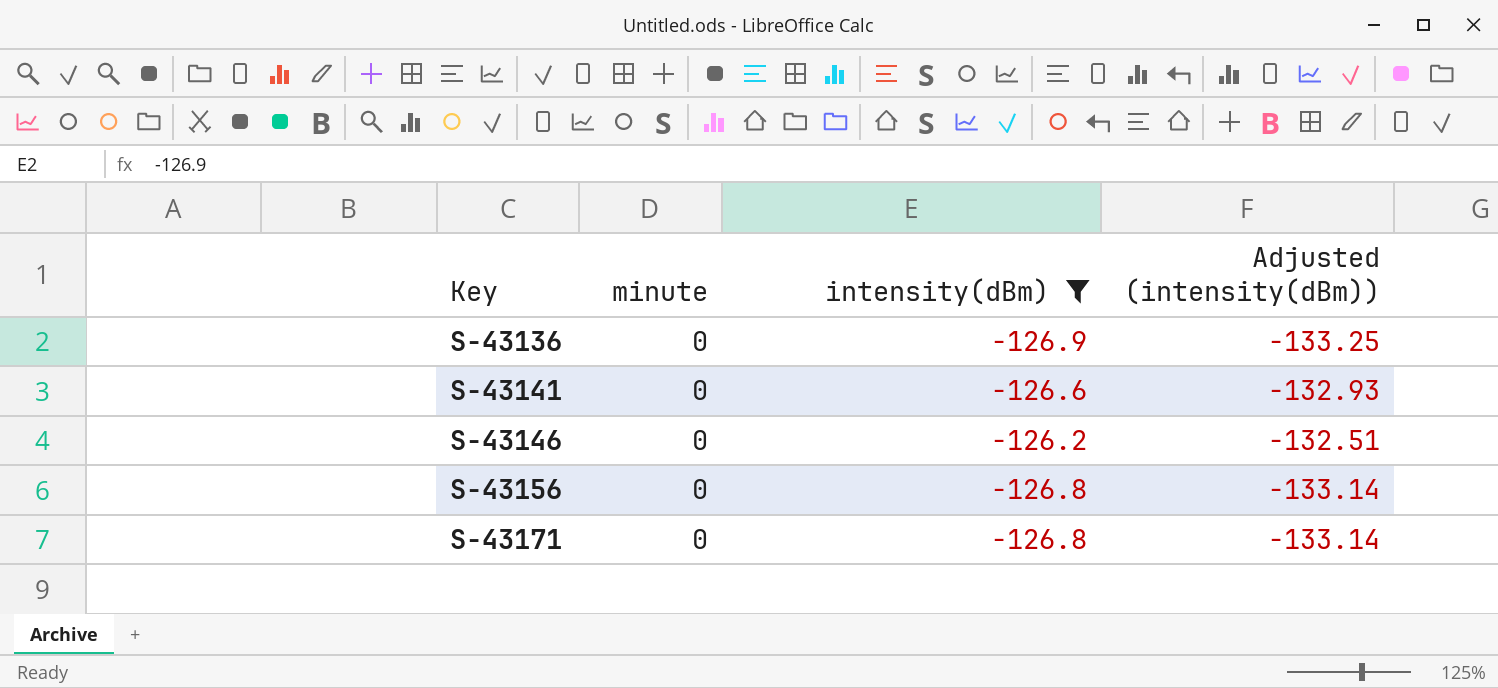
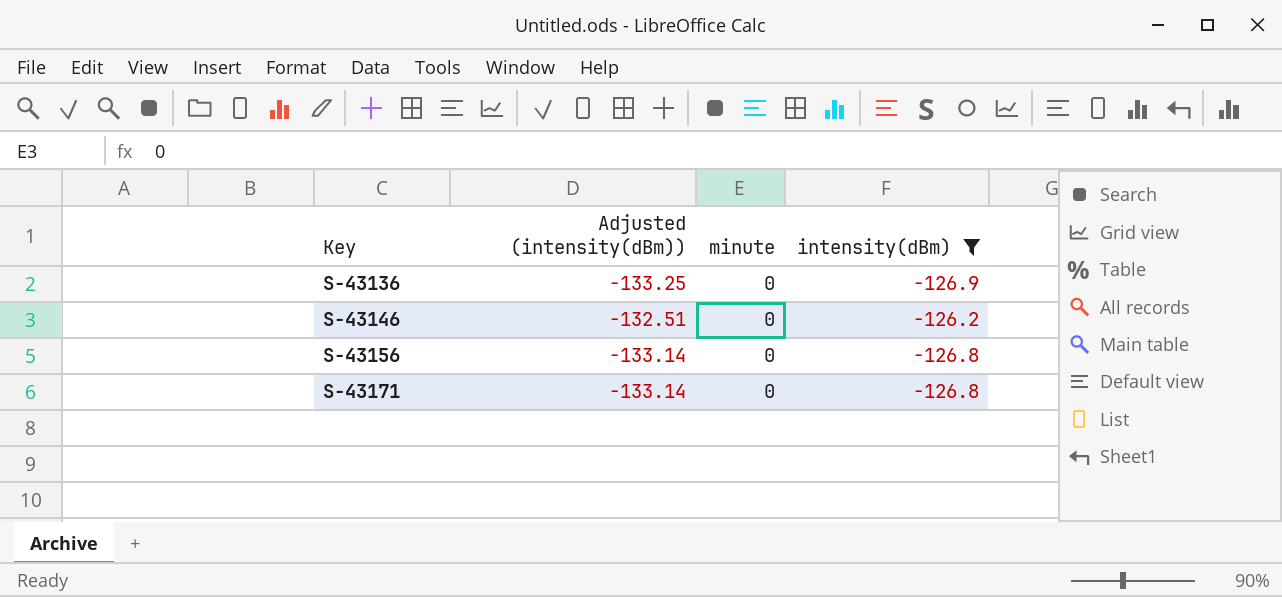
column Adjusted (intensity(dBm)) | position: 4 -> 2
row S-43141: 0 | -126.6 | -132.93 -> none

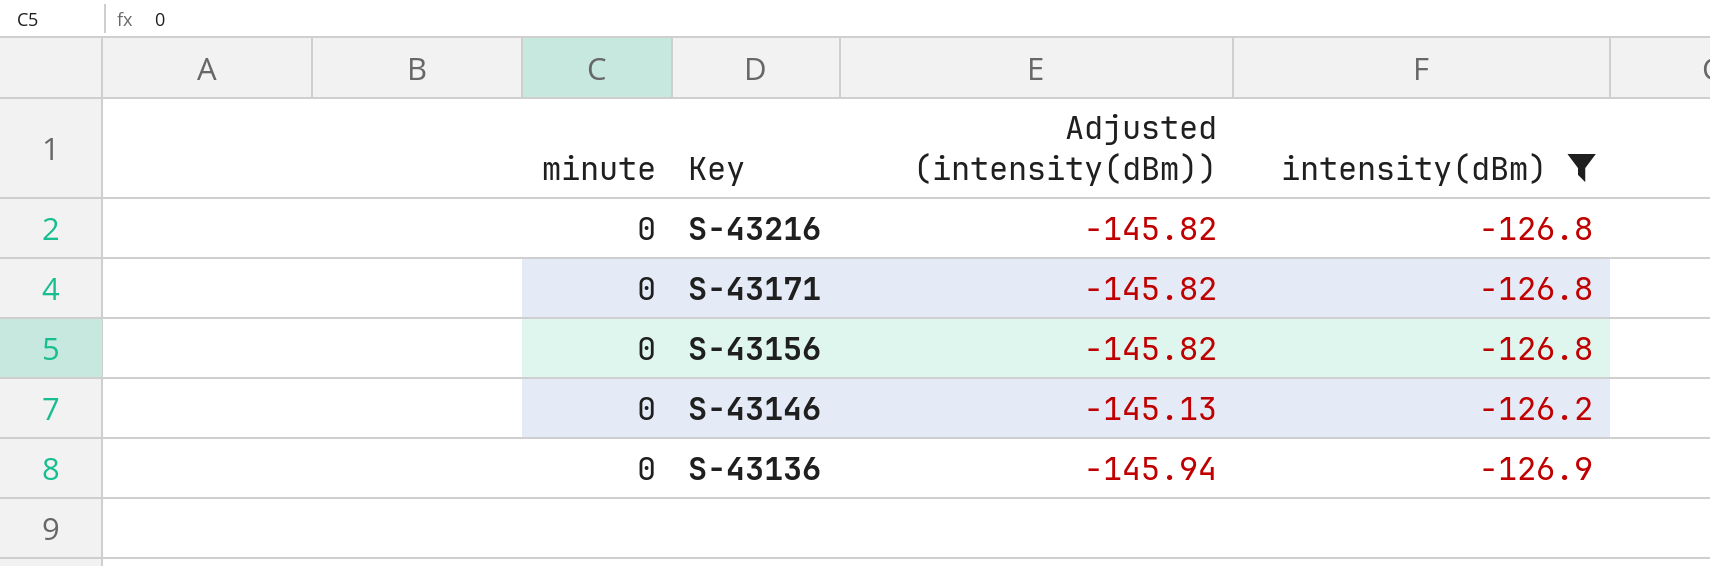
row order: Key ascending -> Key descending
column minute | position: 3 -> 1
column Adjusted (intensity(dBm)) | formula: [intensity(dBm)] * 1.05 -> [intensity(dBm)] * 1.15
row S-43216: none -> 0 | -145.82 | -126.8

